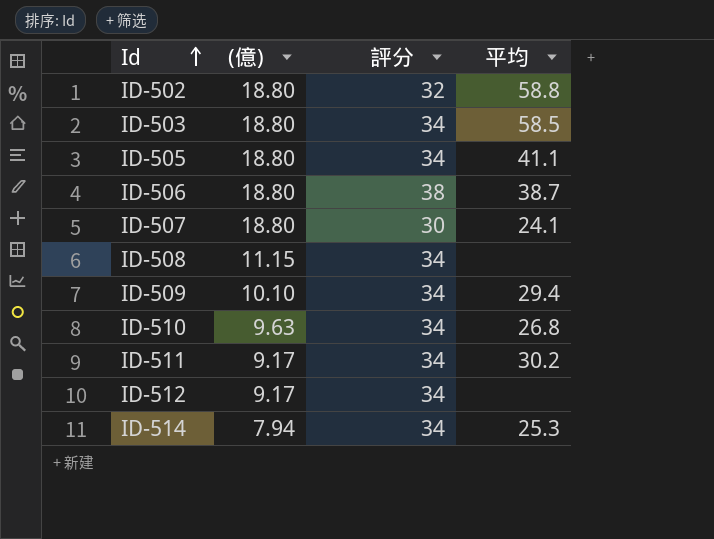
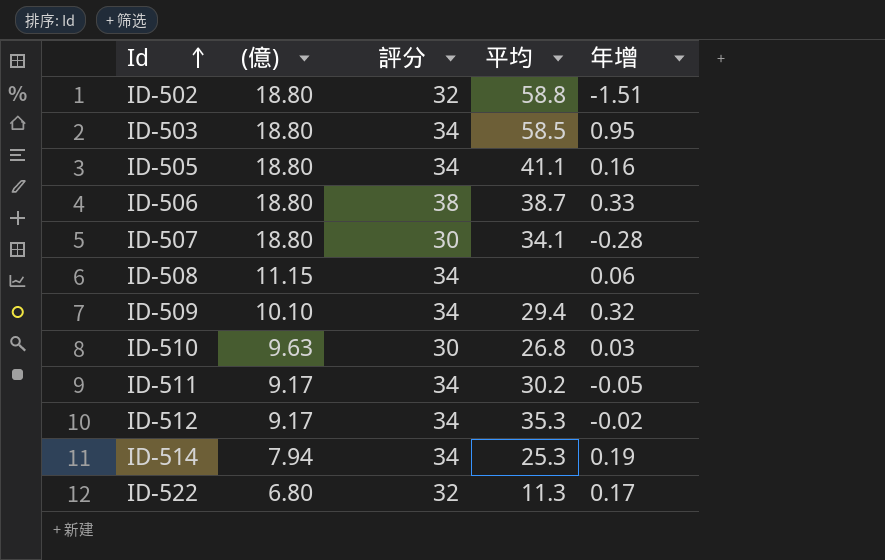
column 年增 | position: none -> 5
ID-507 | 平均: 24.1 -> 34.1
ID-510 | 評分: 34 -> 30
ID-512 | 平均: none -> 35.3
row ID-522: none -> 6.80 | 32 | 11.3 | 0.17

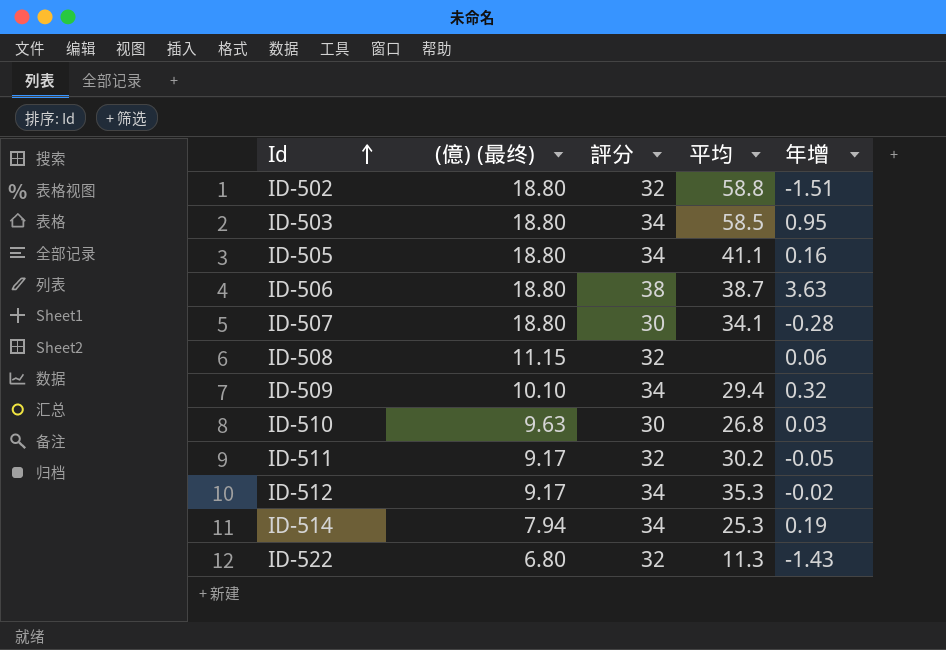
column name: (億) -> (億) (最终)
ID-506 | 年增: 0.33 -> 3.63
ID-508 | 評分: 34 -> 32
ID-511 | 評分: 34 -> 32
ID-522 | 年增: 0.17 -> -1.43

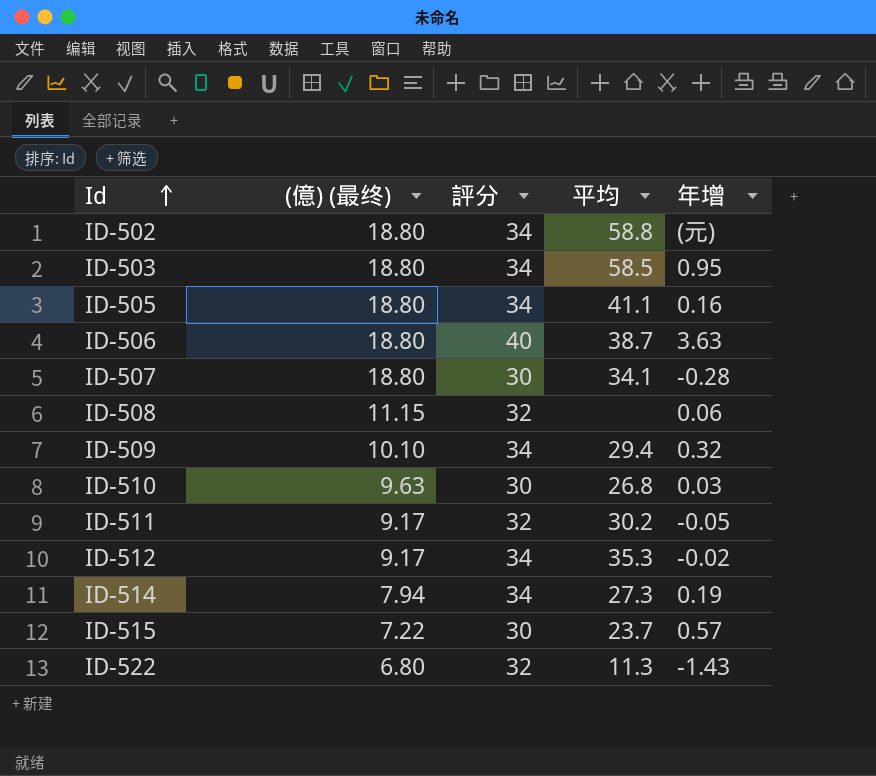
ID-502 | 評分: 32 -> 34
ID-502 | 年增: -1.51 -> (元)
ID-506 | 評分: 38 -> 40
ID-514 | 平均: 25.3 -> 27.3
row ID-515: none -> 7.22 | 30 | 23.7 | 0.57

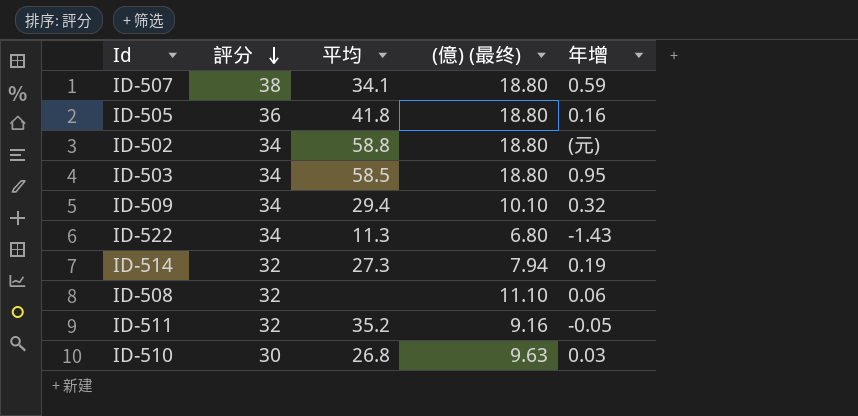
row order: Id ascending -> 評分 descending
column (億) (最终) | position: 2 -> 4
row ID-506: 18.80 | 40 | 38.7 | 3.63 -> none
row ID-512: 9.17 | 34 | 35.3 | -0.02 -> none
row ID-515: 7.22 | 30 | 23.7 | 0.57 -> none
ID-507 | 評分: 30 -> 38
ID-507 | 年增: -0.28 -> 0.59
ID-505 | 評分: 34 -> 36
ID-505 | 平均: 41.1 -> 41.8
ID-522 | 評分: 32 -> 34
ID-514 | 評分: 34 -> 32
ID-508 | (億) (最终): 11.15 -> 11.10
ID-511 | 平均: 30.2 -> 35.2
ID-511 | (億) (最终): 9.17 -> 9.16

